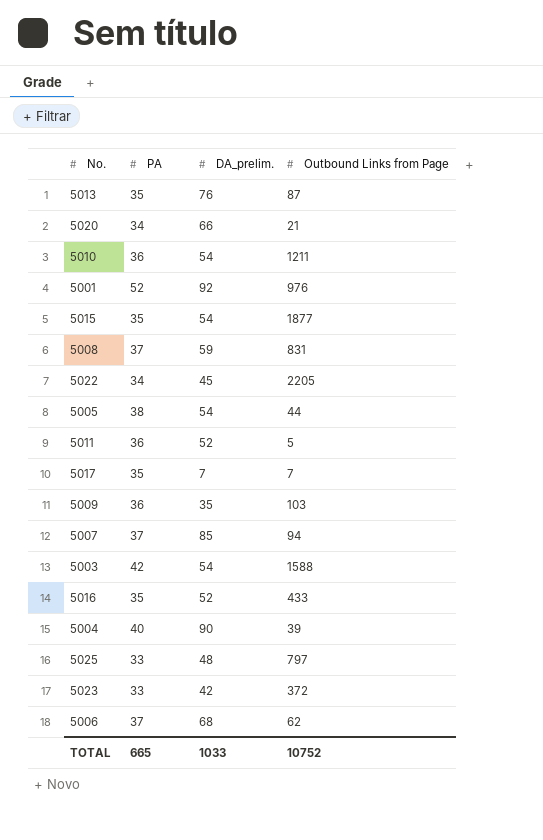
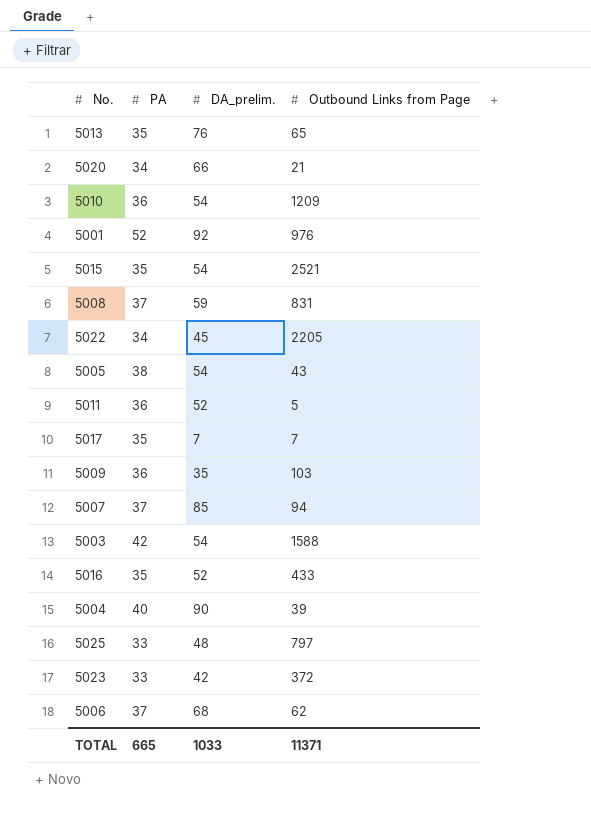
5013 | Outbound Links from Page: 87 -> 65
5010 | Outbound Links from Page: 1211 -> 1209
5015 | Outbound Links from Page: 1877 -> 2521
5005 | Outbound Links from Page: 44 -> 43
TOTAL | Outbound Links from Page: 10752 -> 11371

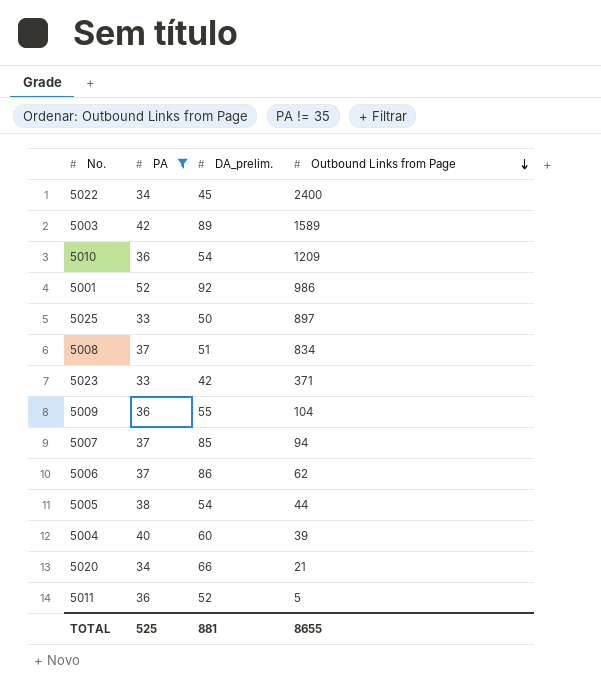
filter: none -> PA != 35
row order: none -> Outbound Links from Page descending
5022 | Outbound Links from Page: 2205 -> 2400
5003 | DA_prelim.: 54 -> 89
5003 | Outbound Links from Page: 1588 -> 1589
5001 | Outbound Links from Page: 976 -> 986
5025 | DA_prelim.: 48 -> 50
5025 | Outbound Links from Page: 797 -> 897
5008 | DA_prelim.: 59 -> 51
5008 | Outbound Links from Page: 831 -> 834
5023 | Outbound Links from Page: 372 -> 371
5009 | DA_prelim.: 35 -> 55
5009 | Outbound Links from Page: 103 -> 104
5006 | DA_prelim.: 68 -> 86
5005 | Outbound Links from Page: 43 -> 44
5004 | DA_prelim.: 90 -> 60
TOTAL | PA: 665 -> 525
TOTAL | DA_prelim.: 1033 -> 881
TOTAL | Outbound Links from Page: 11371 -> 8655

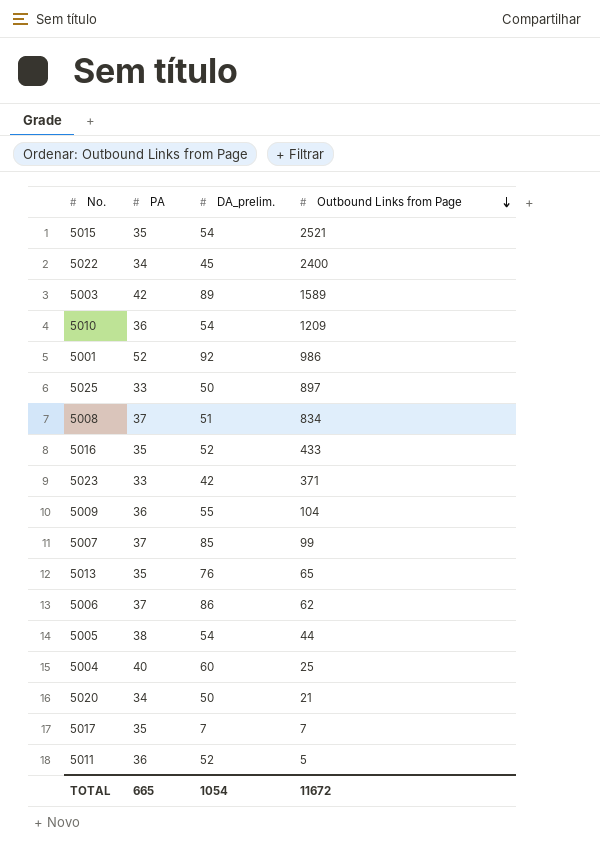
filter: PA != 35 -> none
5007 | Outbound Links from Page: 94 -> 99
5004 | Outbound Links from Page: 39 -> 25
5020 | DA_prelim.: 66 -> 50
TOTAL | PA: 525 -> 665
TOTAL | DA_prelim.: 881 -> 1054
TOTAL | Outbound Links from Page: 8655 -> 11672

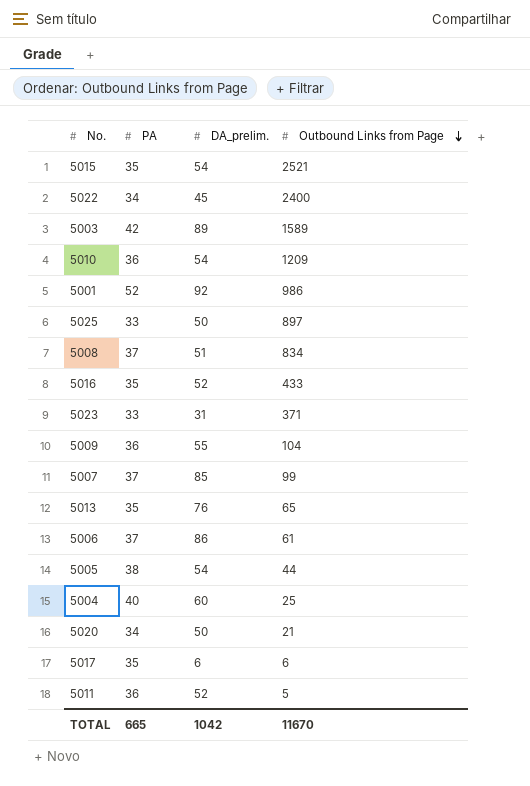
5023 | DA_prelim.: 42 -> 31
5006 | Outbound Links from Page: 62 -> 61
5017 | DA_prelim.: 7 -> 6
5017 | Outbound Links from Page: 7 -> 6
TOTAL | DA_prelim.: 1054 -> 1042
TOTAL | Outbound Links from Page: 11672 -> 11670

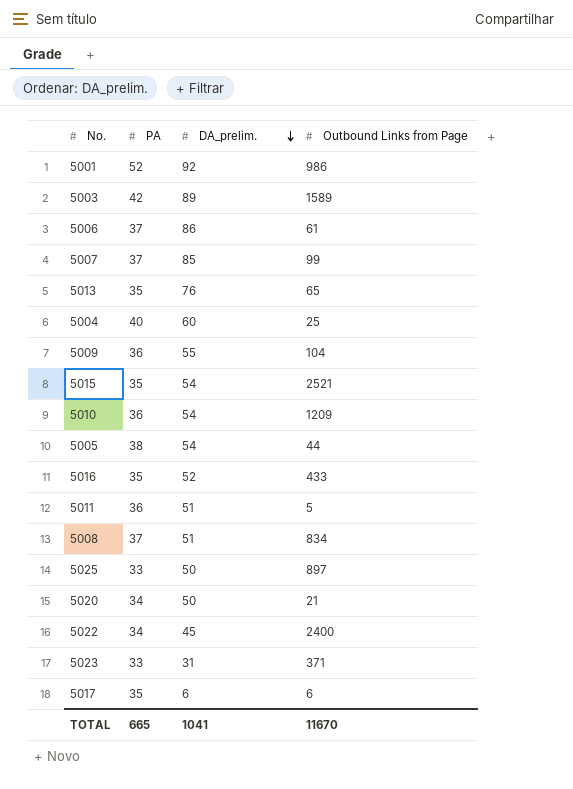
row order: Outbound Links from Page descending -> DA_prelim. descending
5011 | DA_prelim.: 52 -> 51
TOTAL | DA_prelim.: 1042 -> 1041

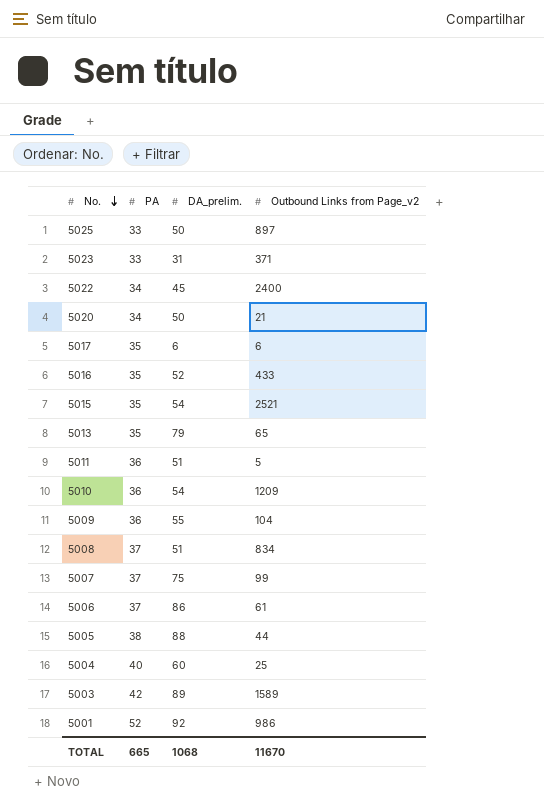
row order: DA_prelim. descending -> No. descending
column name: Outbound Links from Page -> Outbound Links from Page_v2
5013 | DA_prelim.: 76 -> 79
5007 | DA_prelim.: 85 -> 75
5005 | DA_prelim.: 54 -> 88
TOTAL | DA_prelim.: 1041 -> 1068

